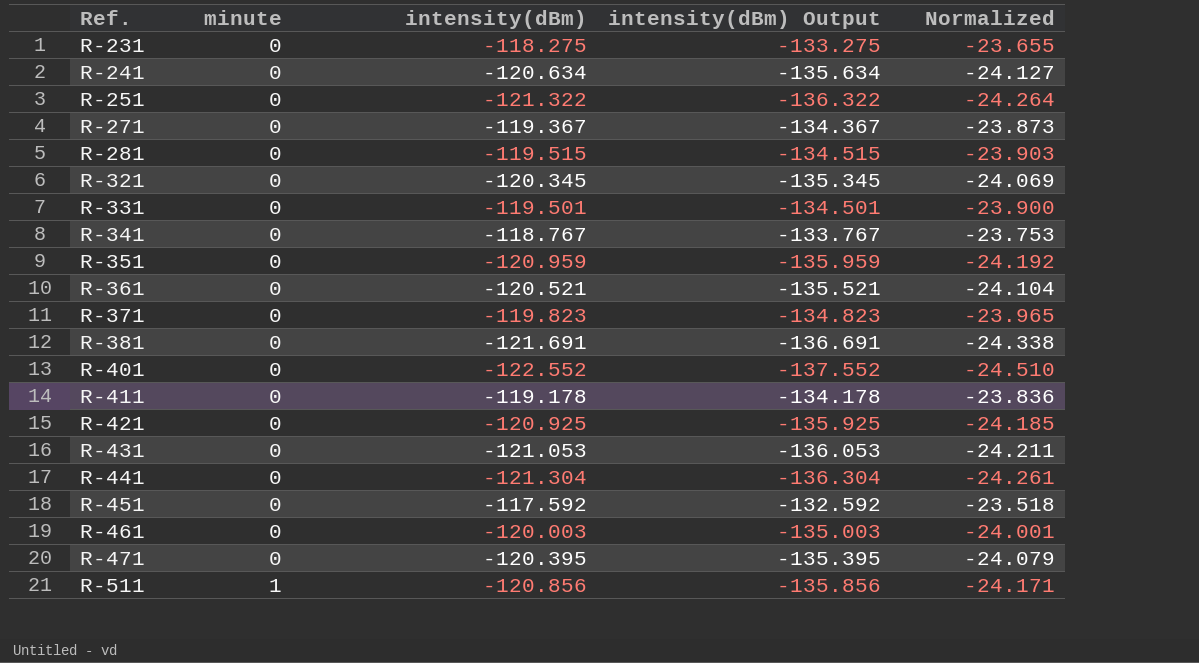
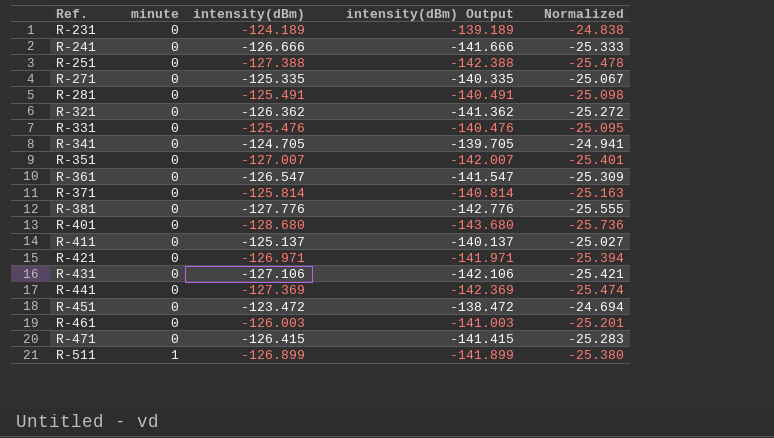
R-231 | intensity(dBm): -118.275 -> -124.189
R-231 | intensity(dBm) Output: -133.275 -> -139.189
R-231 | Normalized: -23.655 -> -24.838
R-241 | intensity(dBm): -120.634 -> -126.666
R-241 | intensity(dBm) Output: -135.634 -> -141.666
R-241 | Normalized: -24.127 -> -25.333
R-251 | intensity(dBm): -121.322 -> -127.388
R-251 | intensity(dBm) Output: -136.322 -> -142.388
R-251 | Normalized: -24.264 -> -25.478
R-271 | intensity(dBm): -119.367 -> -125.335
R-271 | intensity(dBm) Output: -134.367 -> -140.335
R-271 | Normalized: -23.873 -> -25.067
R-281 | intensity(dBm): -119.515 -> -125.491
R-281 | intensity(dBm) Output: -134.515 -> -140.491
R-281 | Normalized: -23.903 -> -25.098
R-321 | intensity(dBm): -120.345 -> -126.362
R-321 | intensity(dBm) Output: -135.345 -> -141.362
R-321 | Normalized: -24.069 -> -25.272
R-331 | intensity(dBm): -119.501 -> -125.476
R-331 | intensity(dBm) Output: -134.501 -> -140.476
R-331 | Normalized: -23.900 -> -25.095
R-341 | intensity(dBm): -118.767 -> -124.705
R-341 | intensity(dBm) Output: -133.767 -> -139.705
R-341 | Normalized: -23.753 -> -24.941
R-351 | intensity(dBm): -120.959 -> -127.007
R-351 | intensity(dBm) Output: -135.959 -> -142.007
R-351 | Normalized: -24.192 -> -25.401
R-361 | intensity(dBm): -120.521 -> -126.547
R-361 | intensity(dBm) Output: -135.521 -> -141.547
R-361 | Normalized: -24.104 -> -25.309
R-371 | intensity(dBm): -119.823 -> -125.814
R-371 | intensity(dBm) Output: -134.823 -> -140.814
R-371 | Normalized: -23.965 -> -25.163
R-381 | intensity(dBm): -121.691 -> -127.776
R-381 | intensity(dBm) Output: -136.691 -> -142.776
R-381 | Normalized: -24.338 -> -25.555
R-401 | intensity(dBm): -122.552 -> -128.680
R-401 | intensity(dBm) Output: -137.552 -> -143.680
R-401 | Normalized: -24.510 -> -25.736
R-411 | intensity(dBm): -119.178 -> -125.137
R-411 | intensity(dBm) Output: -134.178 -> -140.137
R-411 | Normalized: -23.836 -> -25.027
R-421 | intensity(dBm): -120.925 -> -126.971
R-421 | intensity(dBm) Output: -135.925 -> -141.971
R-421 | Normalized: -24.185 -> -25.394
R-431 | intensity(dBm): -121.053 -> -127.106
R-431 | intensity(dBm) Output: -136.053 -> -142.106
R-431 | Normalized: -24.211 -> -25.421
R-441 | intensity(dBm): -121.304 -> -127.369
R-441 | intensity(dBm) Output: -136.304 -> -142.369
R-441 | Normalized: -24.261 -> -25.474
R-451 | intensity(dBm): -117.592 -> -123.472
R-451 | intensity(dBm) Output: -132.592 -> -138.472
R-451 | Normalized: -23.518 -> -24.694
R-461 | intensity(dBm): -120.003 -> -126.003
R-461 | intensity(dBm) Output: -135.003 -> -141.003
R-461 | Normalized: -24.001 -> -25.201
R-471 | intensity(dBm): -120.395 -> -126.415
R-471 | intensity(dBm) Output: -135.395 -> -141.415
R-471 | Normalized: -24.079 -> -25.283
R-511 | intensity(dBm): -120.856 -> -126.899
R-511 | intensity(dBm) Output: -135.856 -> -141.899
R-511 | Normalized: -24.171 -> -25.380

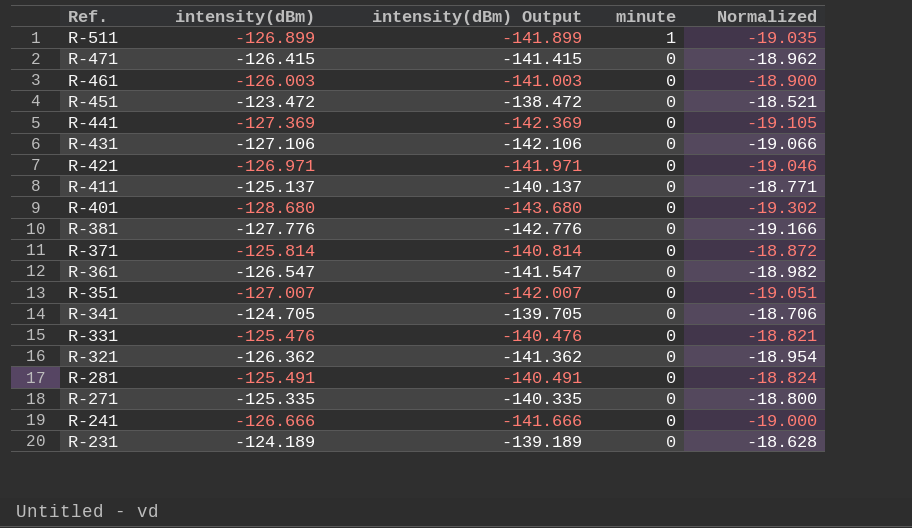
row order: Ref. ascending -> Ref. descending
column minute | position: 2 -> 4
column Normalized | formula: [intensity(dBm)] * 0.2 -> [intensity(dBm)] * 0.15
row R-251: 0 | -127.388 | -142.388 | -25.478 -> none

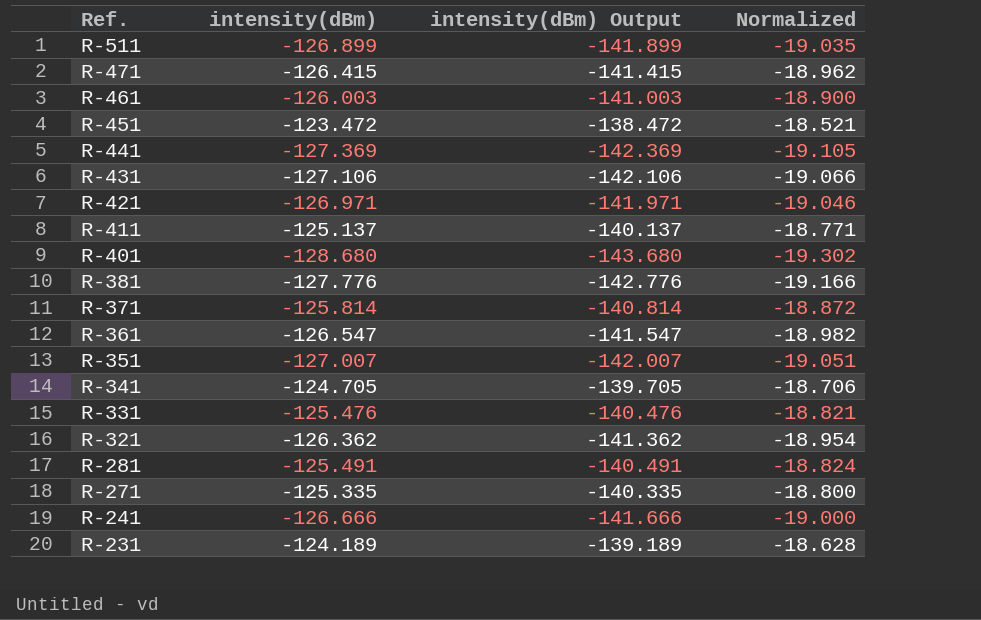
column minute | position: 4 -> none

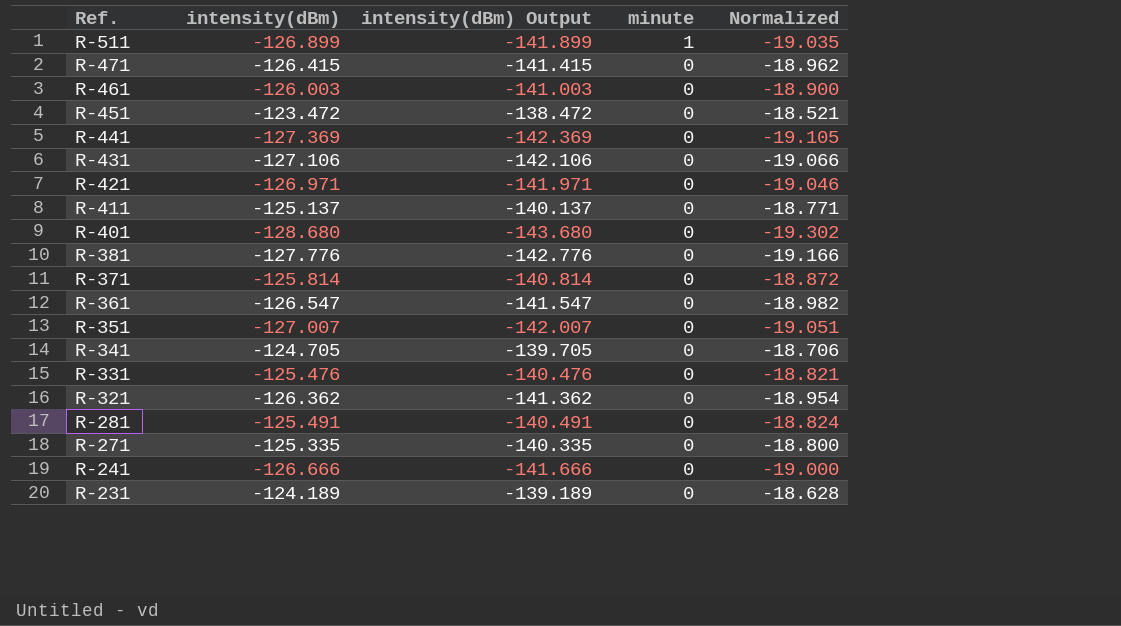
column minute | position: none -> 4

